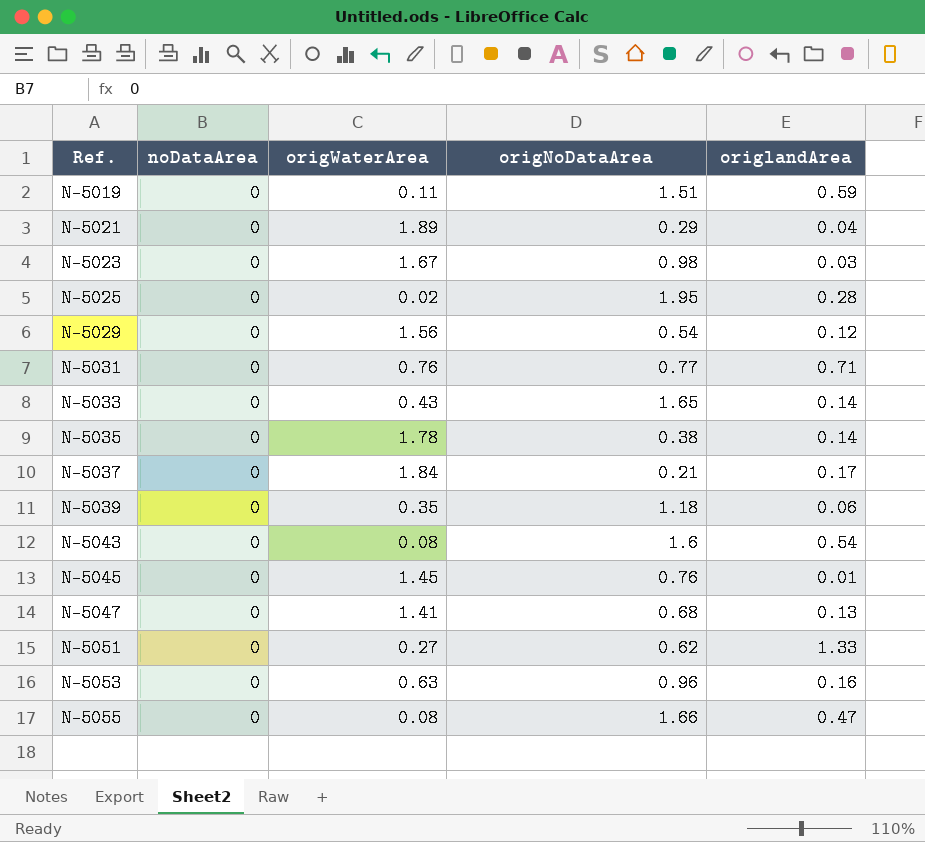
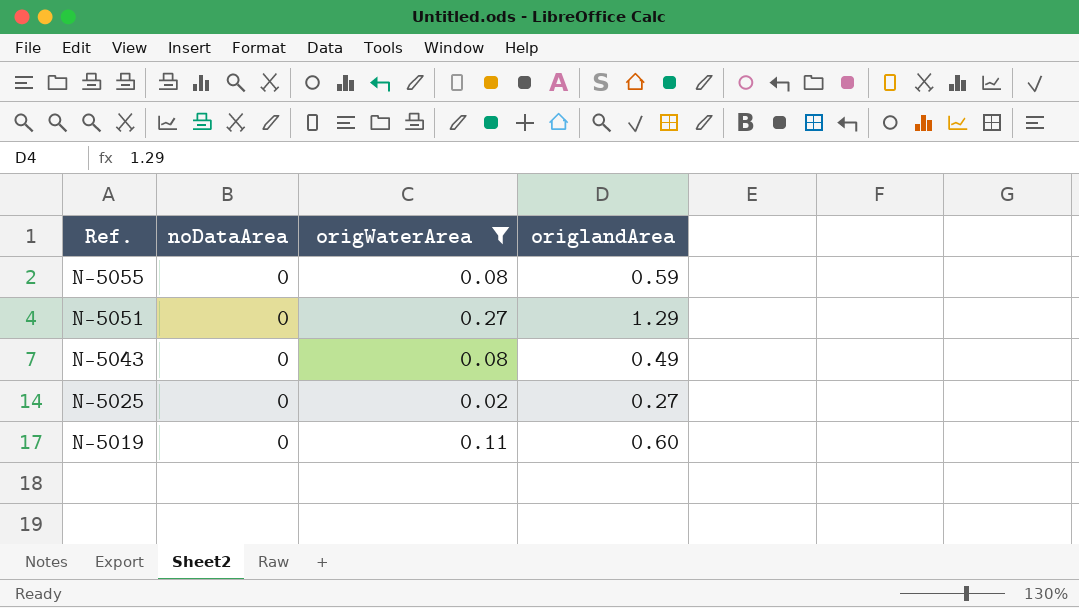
filter: none -> origWaterArea <= 0.27
row order: Ref. ascending -> Ref. descending
column origNoDataArea | position: 4 -> none
N-5055 | origlandArea: 0.47 -> 0.59
N-5051 | origlandArea: 1.33 -> 1.29
N-5043 | origlandArea: 0.54 -> 0.49
N-5025 | origlandArea: 0.28 -> 0.27
N-5019 | origlandArea: 0.59 -> 0.60

